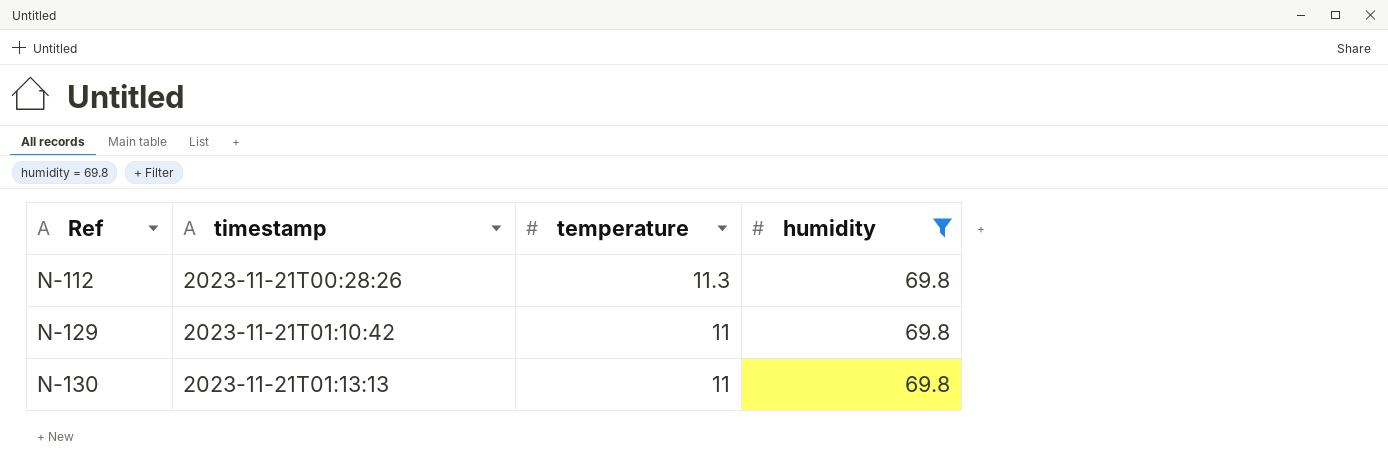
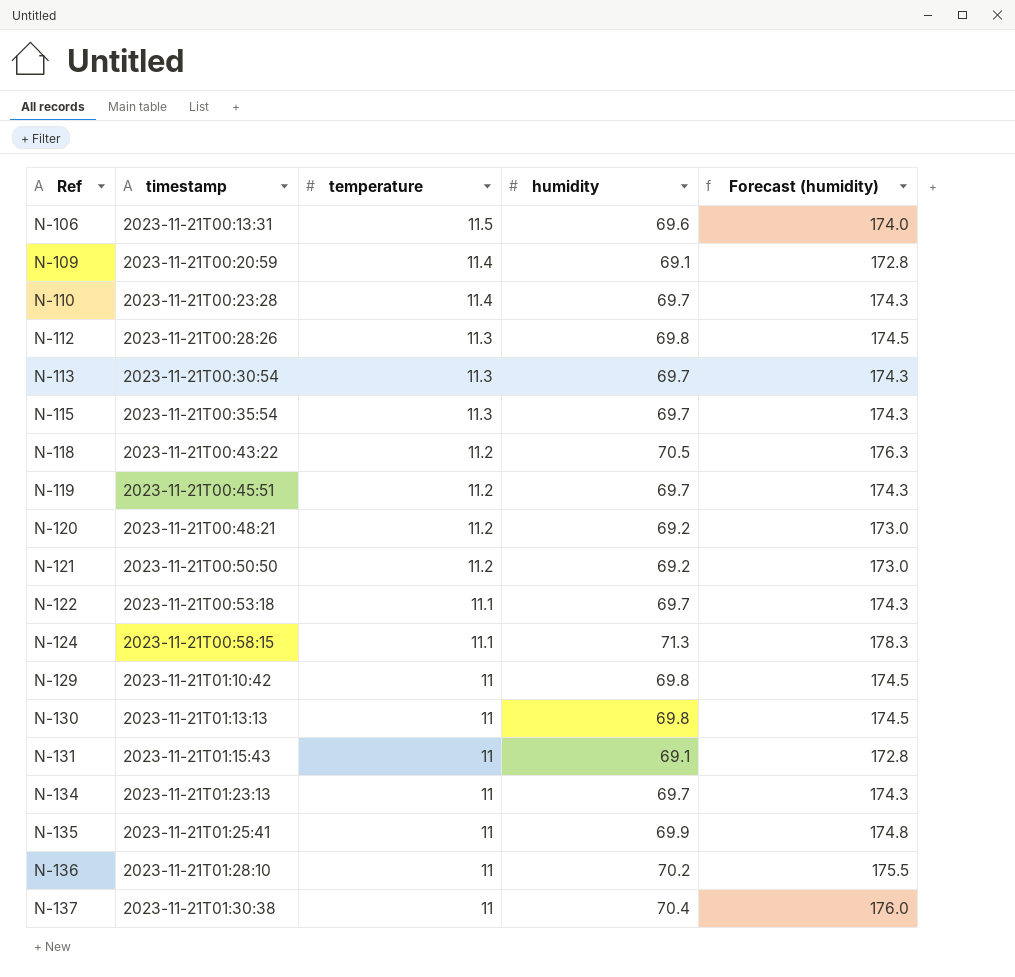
filter: humidity = 69.8 -> none
column Forecast (humidity) | formula: none -> [humidity] * 2.5

